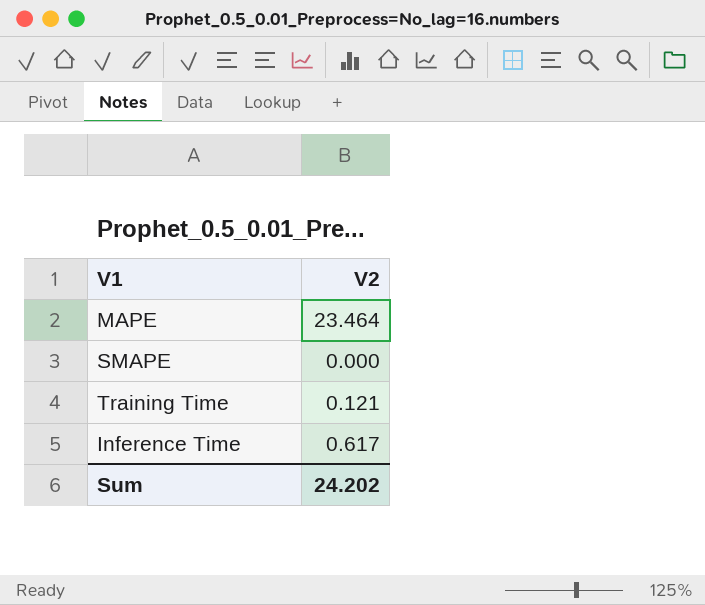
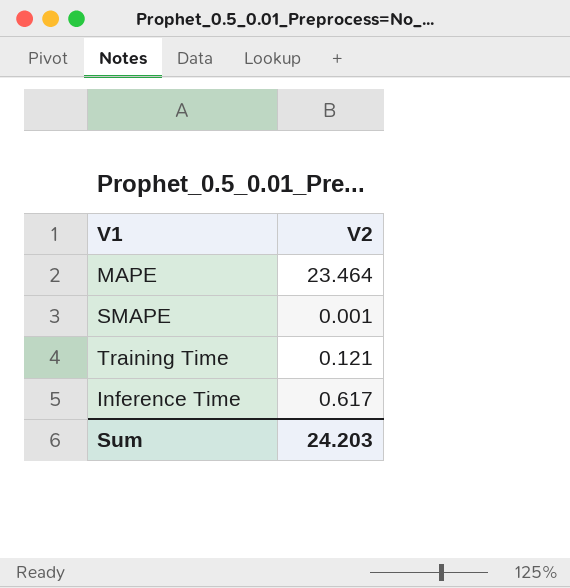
SMAPE | V2: 0.000 -> 0.001
Sum | V2: 24.202 -> 24.203

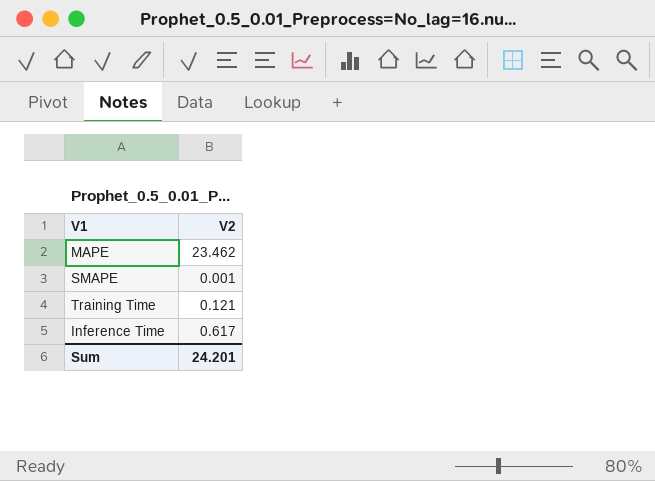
MAPE | V2: 23.464 -> 23.462
Sum | V2: 24.203 -> 24.201

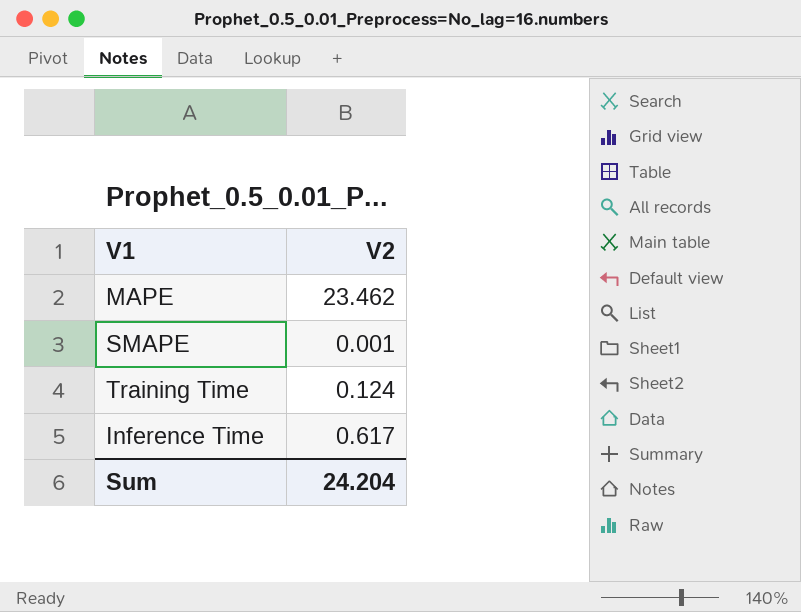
Training Time | V2: 0.121 -> 0.124
Sum | V2: 24.201 -> 24.204

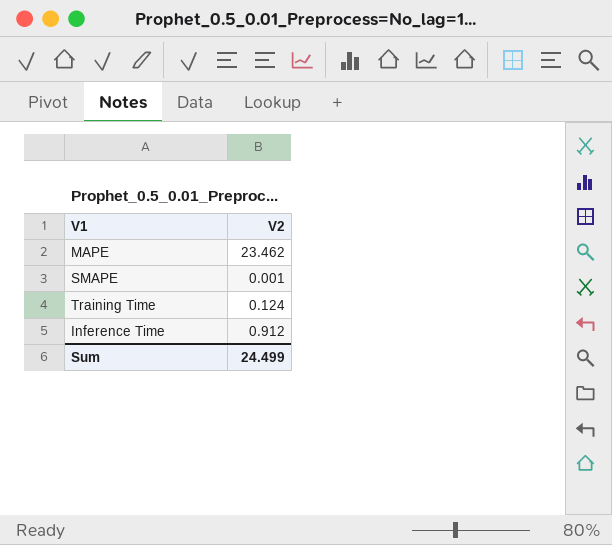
Inference Time | V2: 0.617 -> 0.912
Sum | V2: 24.204 -> 24.499

